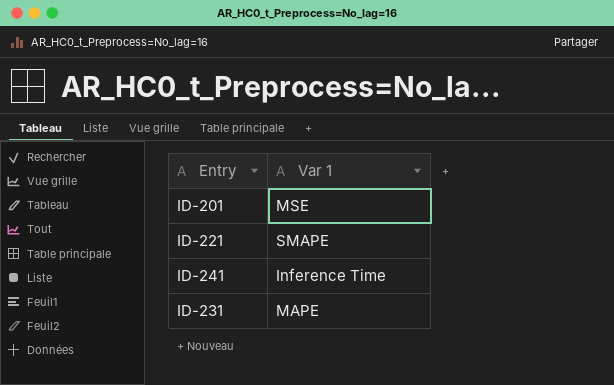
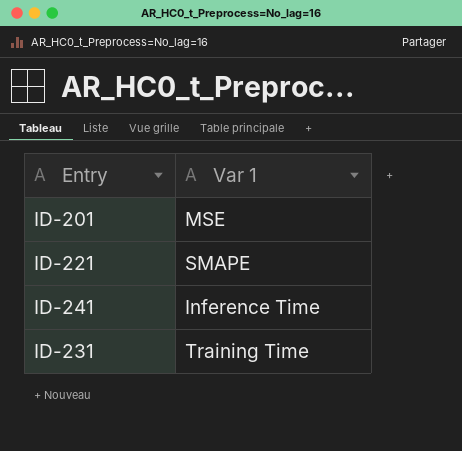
ID-231 | Var 1: MAPE -> Training Time

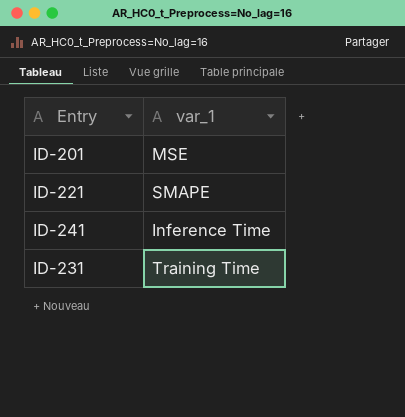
column name: Var 1 -> var_1

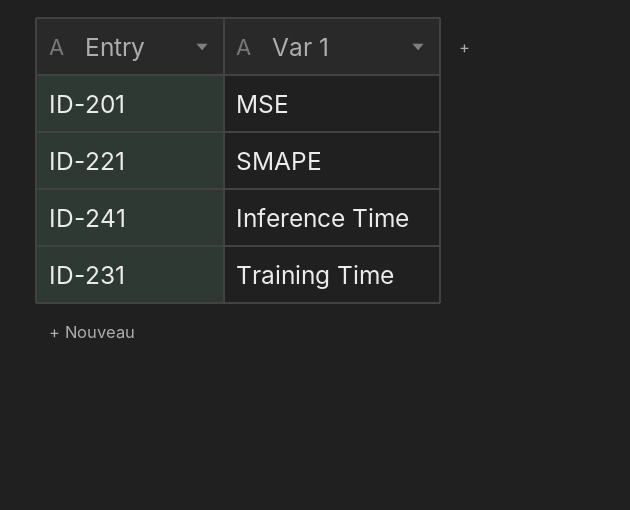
column name: var_1 -> Var 1

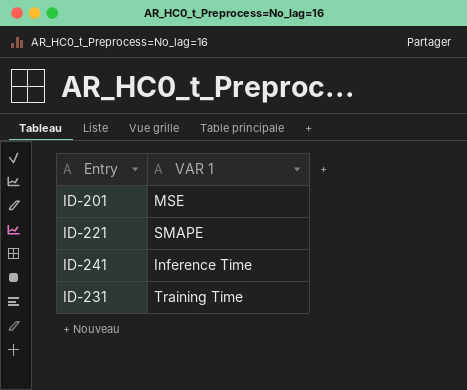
column name: Var 1 -> VAR 1

